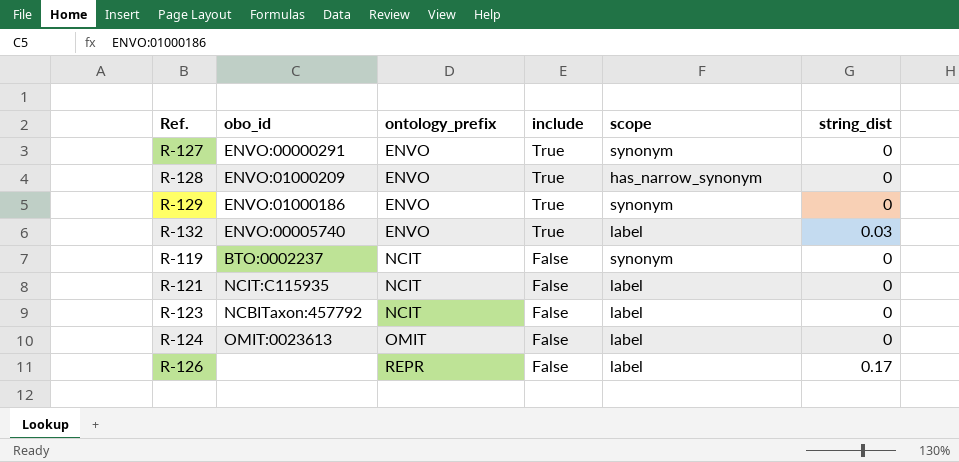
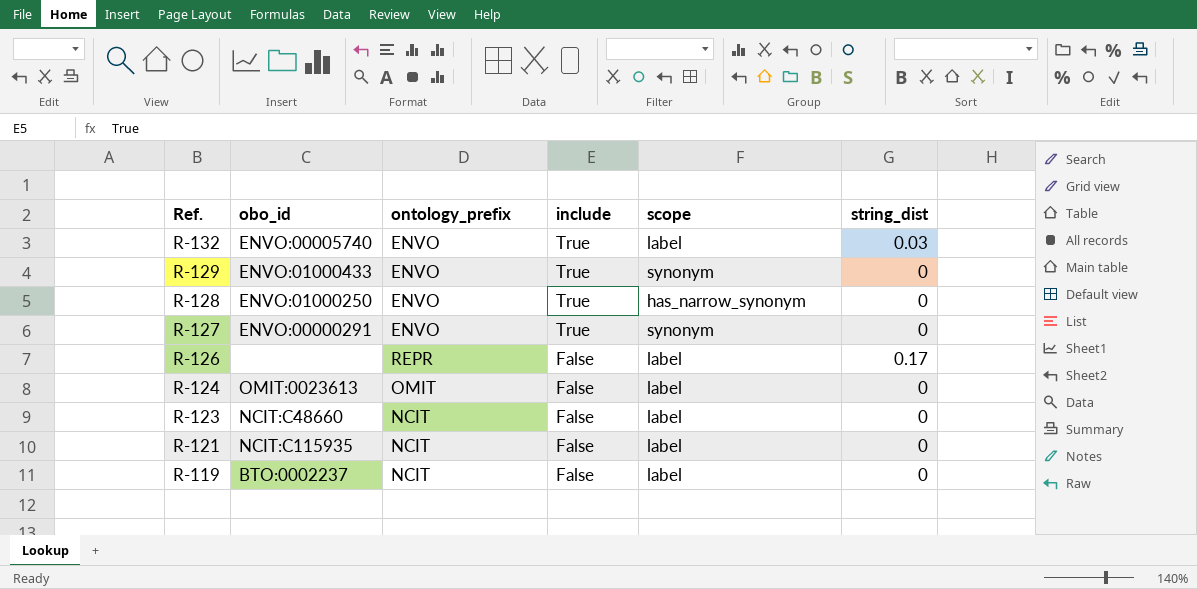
row order: ontology_prefix ascending -> Ref. descending
R-129 | obo_id: ENVO:01000186 -> ENVO:01000433
R-128 | obo_id: ENVO:01000209 -> ENVO:01000250
R-123 | obo_id: NCBITaxon:457792 -> NCIT:C48660
R-119 | scope: synonym -> label

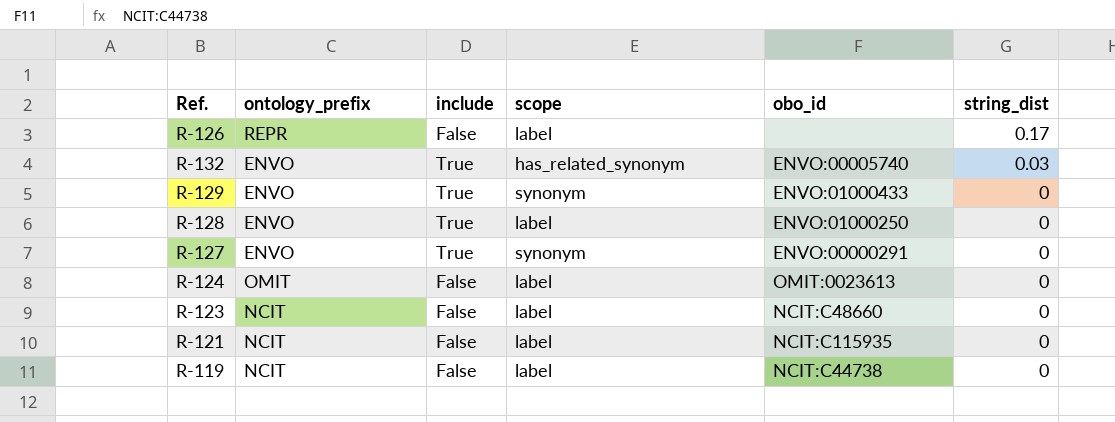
row order: Ref. descending -> string_dist descending
column obo_id | position: 2 -> 5
R-132 | scope: label -> has_related_synonym
R-128 | scope: has_narrow_synonym -> label
R-119 | obo_id: BTO:0002237 -> NCIT:C44738

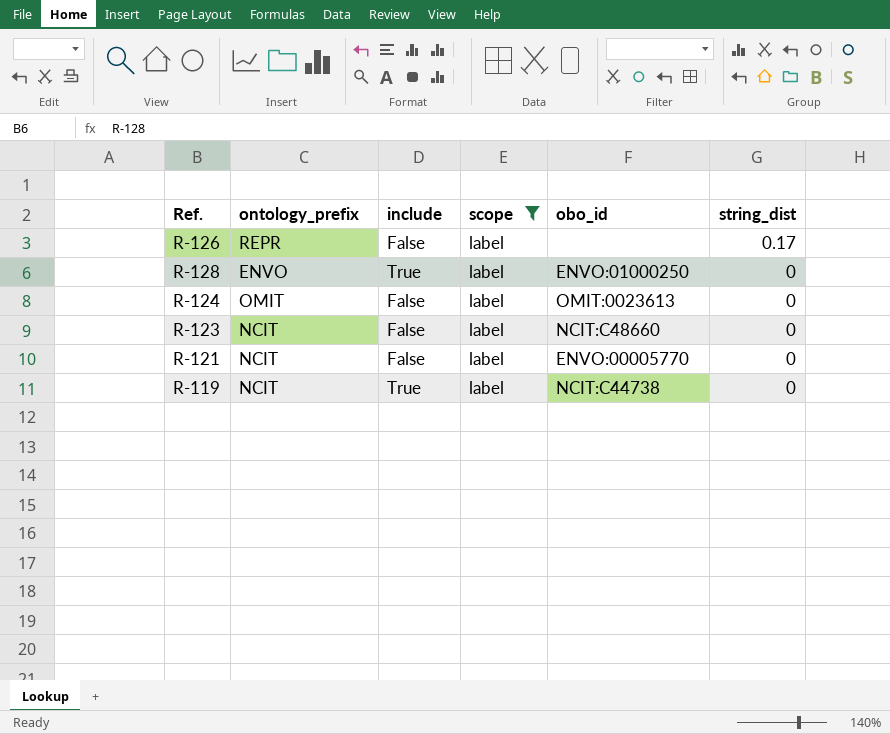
filter: none -> scope = label
R-121 | obo_id: NCIT:C115935 -> ENVO:00005770
R-119 | include: False -> True

